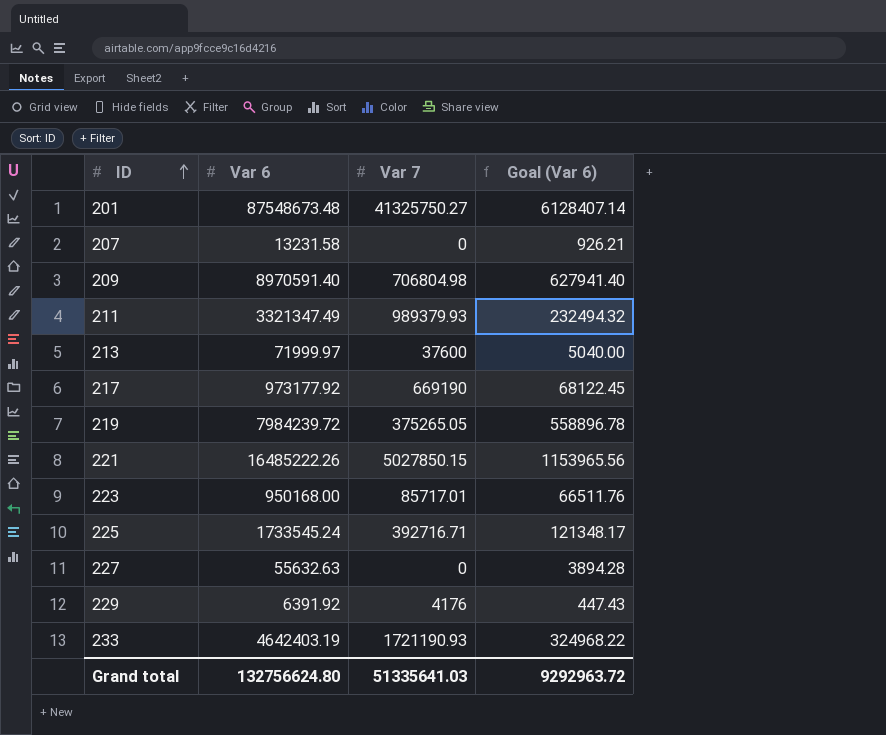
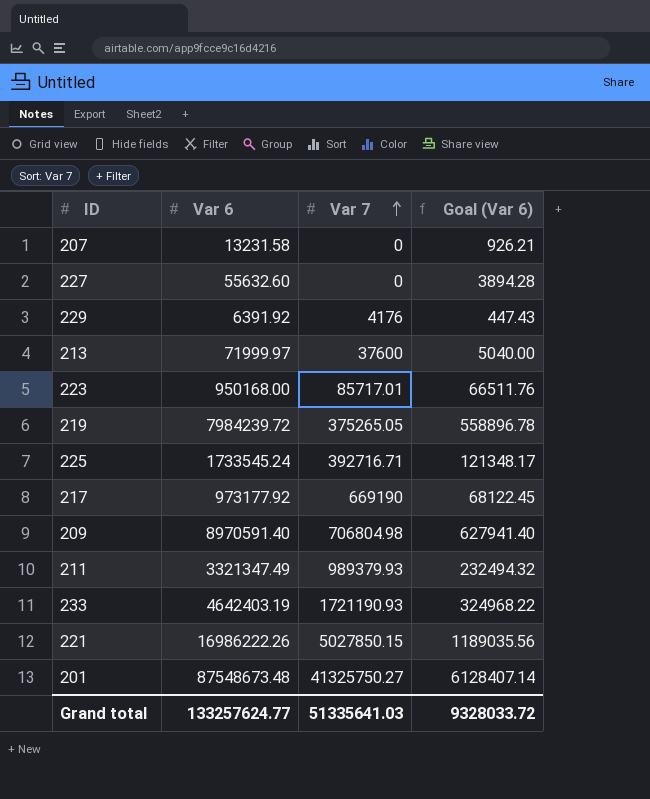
row order: ID ascending -> Var 7 ascending
227 | Var 6: 55632.63 -> 55632.60
221 | Var 6: 16485222.26 -> 16986222.26
221 | Goal (Var 6): 1153965.56 -> 1189035.56
Grand total | Var 6: 132756624.80 -> 133257624.77
Grand total | Goal (Var 6): 9292963.72 -> 9328033.72

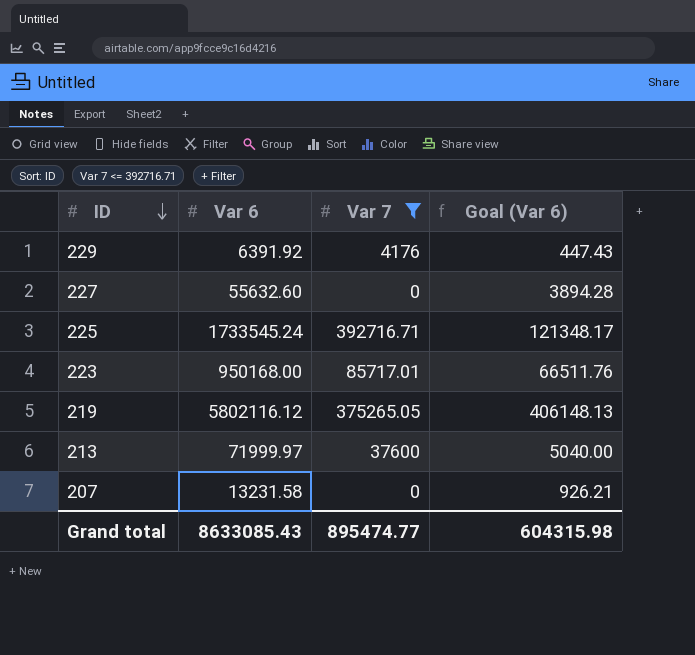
filter: none -> Var 7 <= 392716.71
row order: Var 7 ascending -> ID descending
219 | Var 6: 7984239.72 -> 5802116.12
219 | Goal (Var 6): 558896.78 -> 406148.13
Grand total | Var 6: 133257624.77 -> 8633085.43
Grand total | Var 7: 51335641.03 -> 895474.77
Grand total | Goal (Var 6): 9328033.72 -> 604315.98

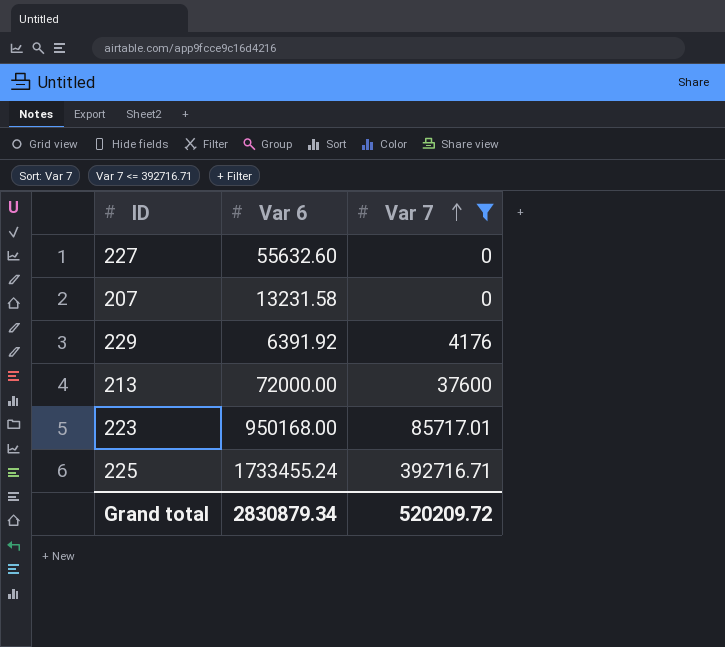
row order: ID descending -> Var 7 ascending
column Goal (Var 6) | formula: [Var 6] * 0.07 -> none
row 219: 5802116.12 | 375265.05 | 406148.13 -> none
213 | Var 6: 71999.97 -> 72000.00
225 | Var 6: 1733545.24 -> 1733455.24
Grand total | Var 6: 8633085.43 -> 2830879.34
Grand total | Var 7: 895474.77 -> 520209.72

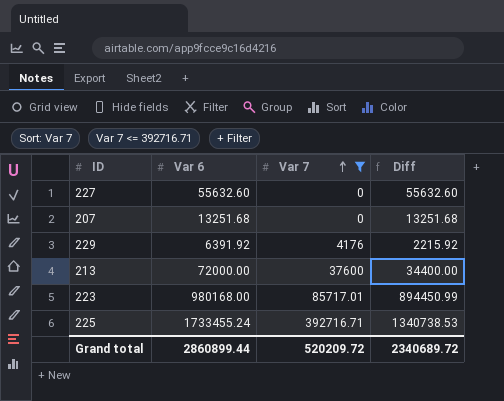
column Diff | formula: none -> [Var 6] - [Var 7]
207 | Var 6: 13231.58 -> 13251.68
223 | Var 6: 950168.00 -> 980168.00
Grand total | Var 6: 2830879.34 -> 2860899.44

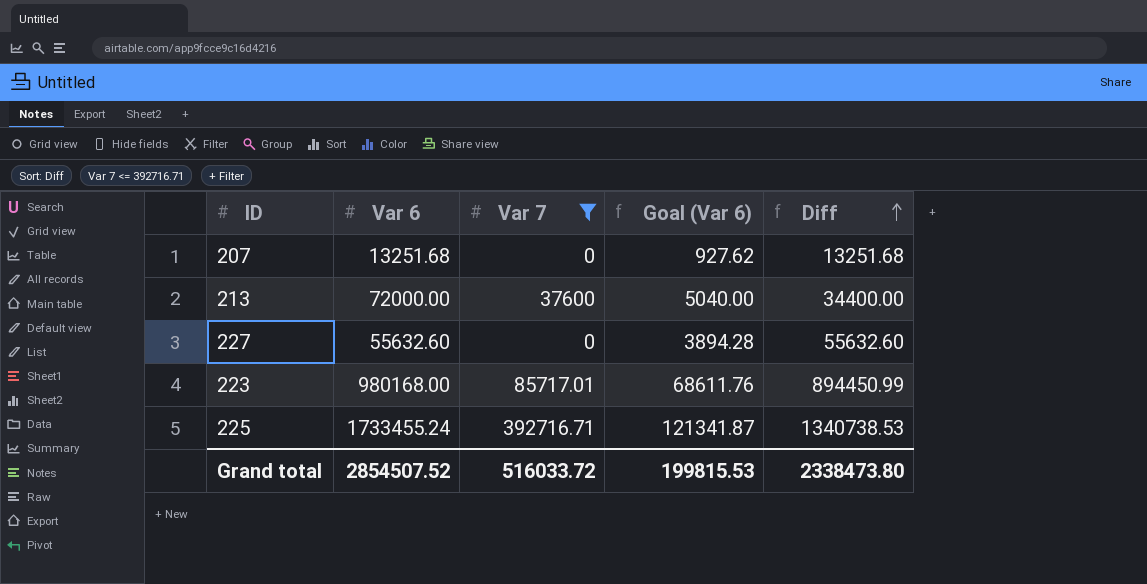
row order: Var 7 ascending -> Diff ascending
column Goal (Var 6) | formula: none -> [Var 6] * 0.07
row 229: 6391.92 | 4176 | 2215.92 -> none
Grand total | Var 6: 2860899.44 -> 2854507.52
Grand total | Var 7: 520209.72 -> 516033.72
Grand total | Diff: 2340689.72 -> 2338473.80

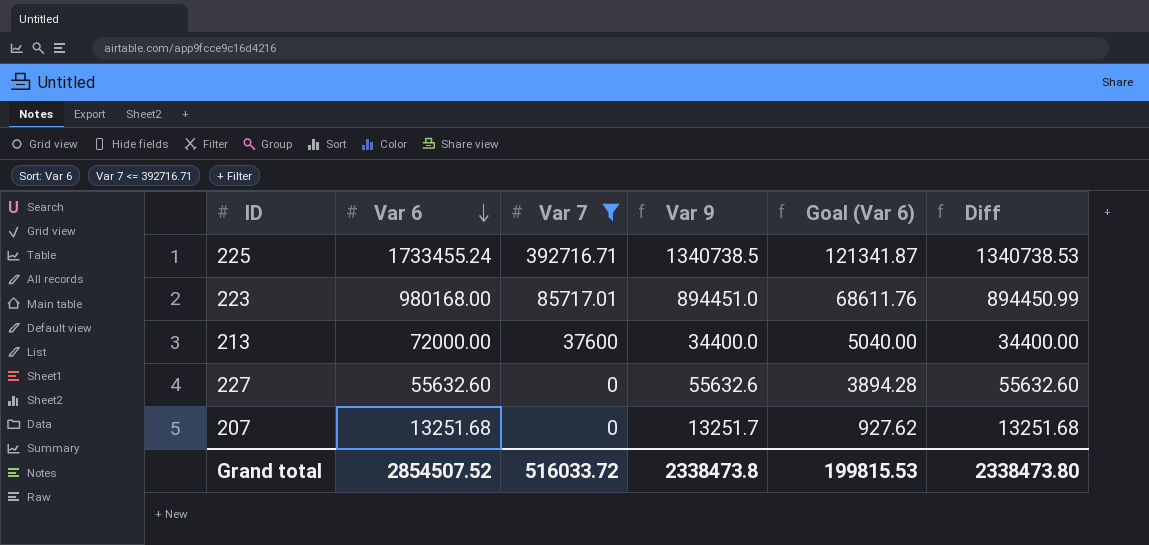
row order: Diff ascending -> Var 6 descending
column Var 9 | formula: none -> [Var 6] - [Var 7]

